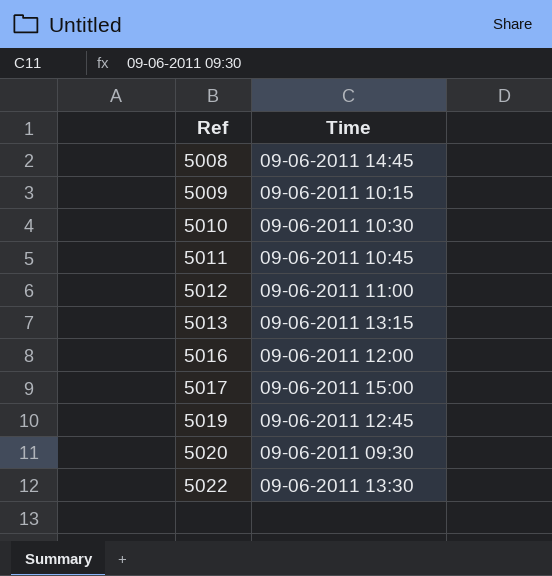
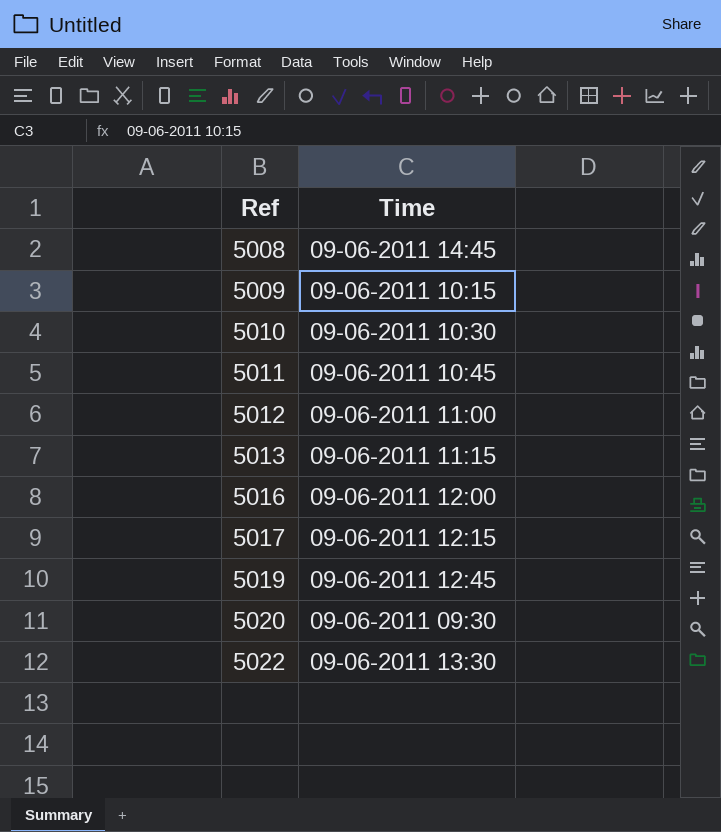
5013 | Time: 09-06-2011 13:15 -> 09-06-2011 11:15
5017 | Time: 09-06-2011 15:00 -> 09-06-2011 12:15

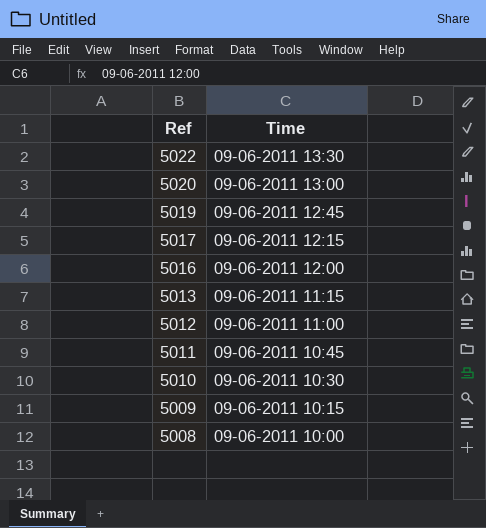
row order: Ref ascending -> Ref descending
5020 | Time: 09-06-2011 09:30 -> 09-06-2011 13:00
5008 | Time: 09-06-2011 14:45 -> 09-06-2011 10:00

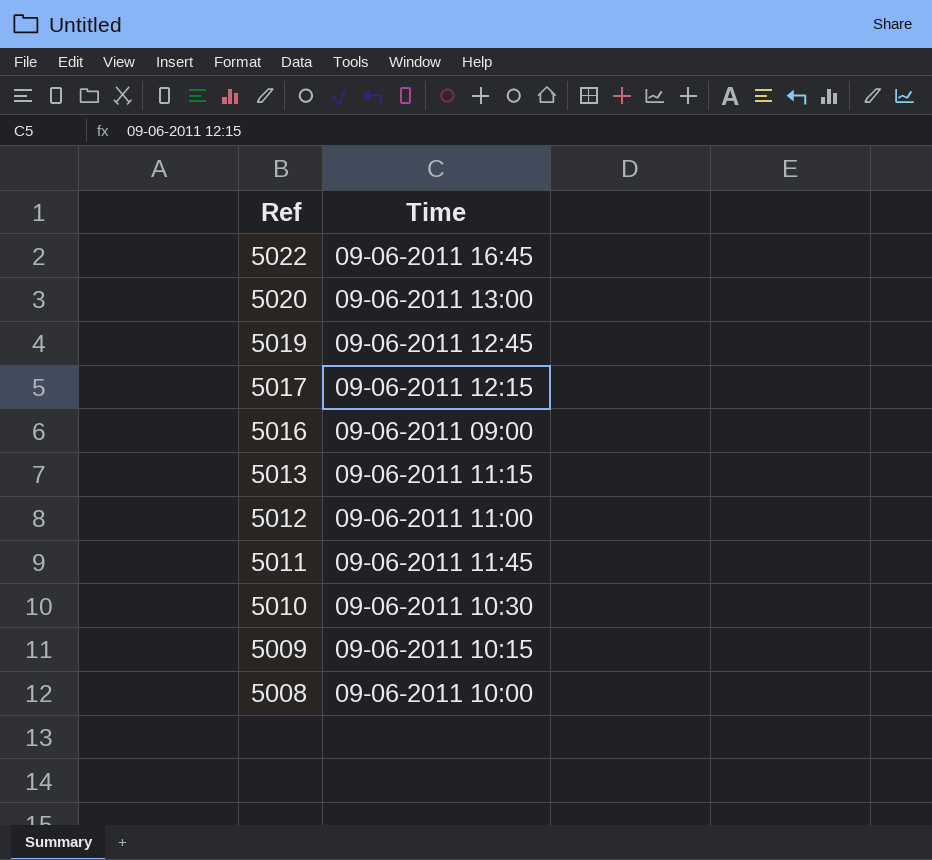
5022 | Time: 09-06-2011 13:30 -> 09-06-2011 16:45
5016 | Time: 09-06-2011 12:00 -> 09-06-2011 09:00
5011 | Time: 09-06-2011 10:45 -> 09-06-2011 11:45

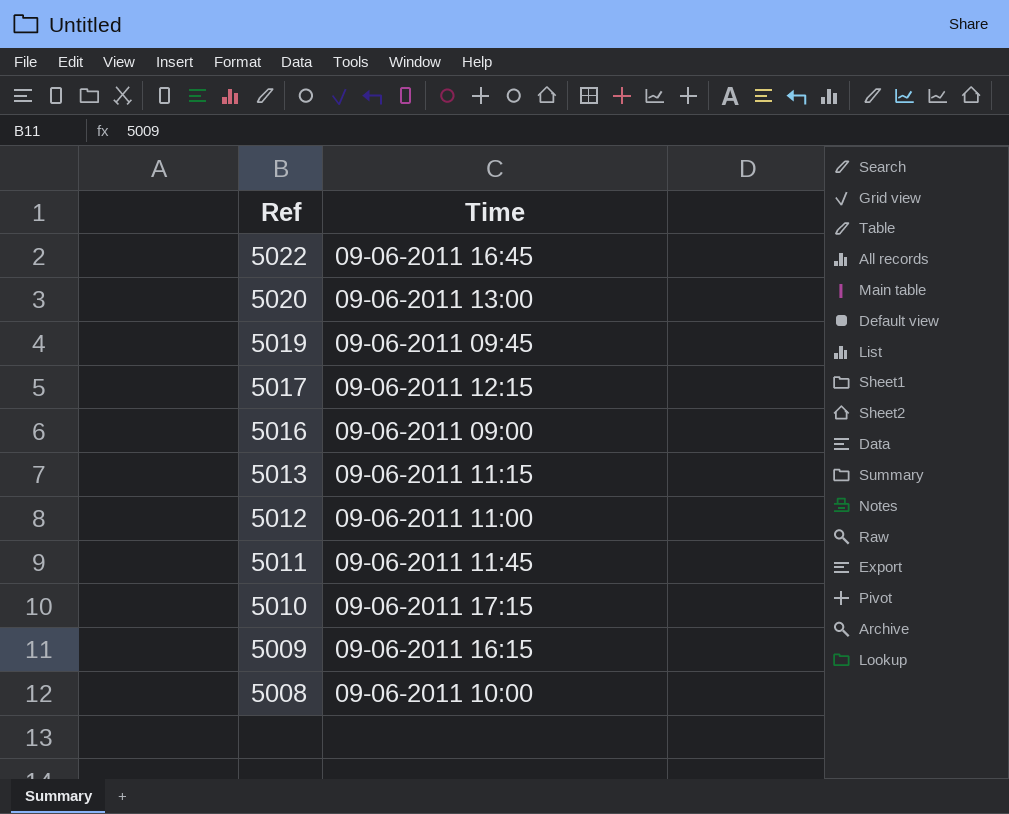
5019 | Time: 09-06-2011 12:45 -> 09-06-2011 09:45
5010 | Time: 09-06-2011 10:30 -> 09-06-2011 17:15
5009 | Time: 09-06-2011 10:15 -> 09-06-2011 16:15

